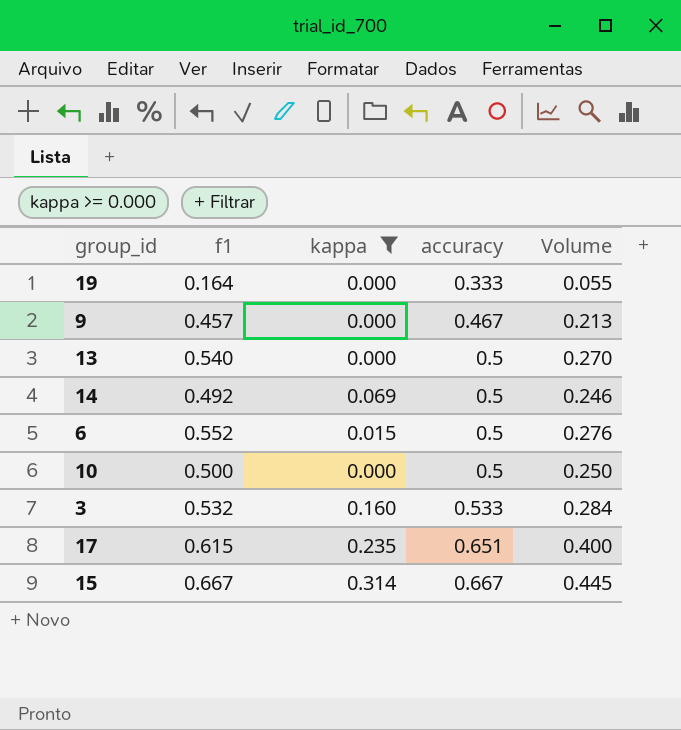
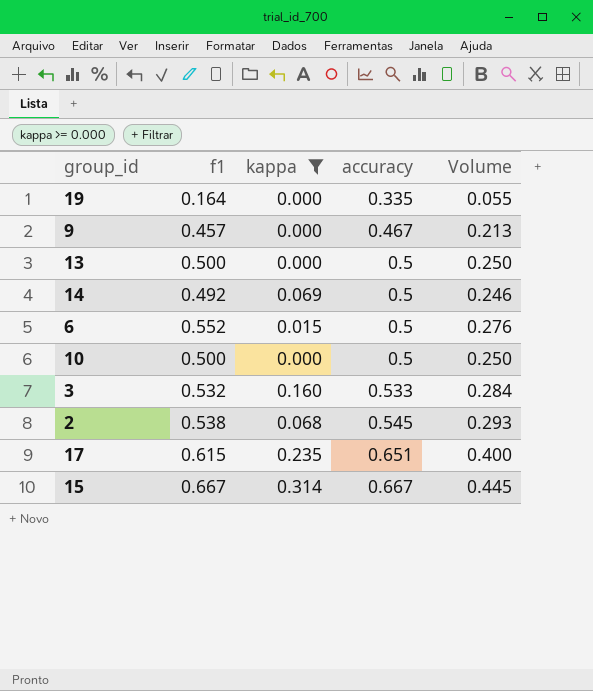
19 | accuracy: 0.333 -> 0.335
13 | f1: 0.540 -> 0.500
13 | Volume: 0.270 -> 0.250
row 2: none -> 0.538 | 0.068 | 0.545 | 0.293

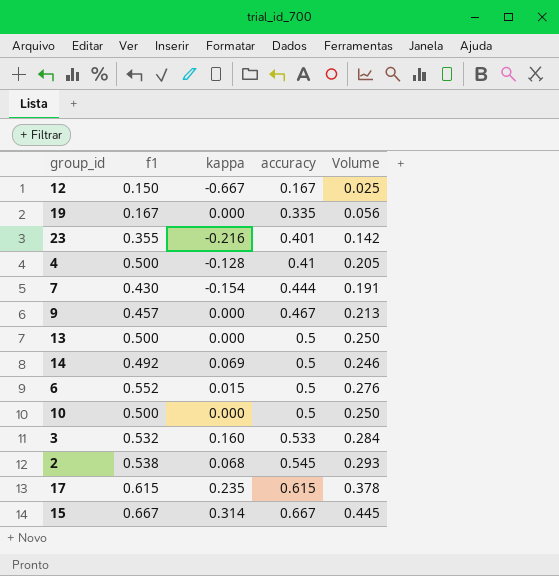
filter: kappa >= 0.000 -> none
19 | f1: 0.164 -> 0.167
19 | Volume: 0.055 -> 0.056
17 | accuracy: 0.651 -> 0.615
17 | Volume: 0.400 -> 0.378

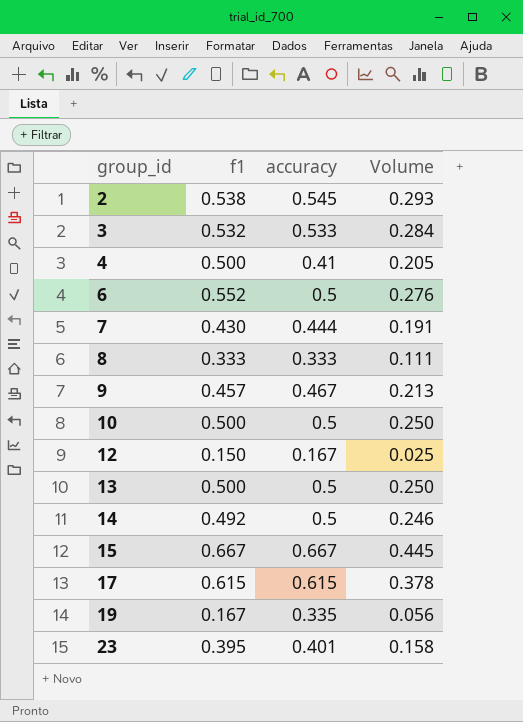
row order: accuracy ascending -> group_id ascending
column kappa | position: 3 -> none
row 8: none -> 0.333 | 0.333 | 0.111
23 | f1: 0.355 -> 0.395
23 | Volume: 0.142 -> 0.158

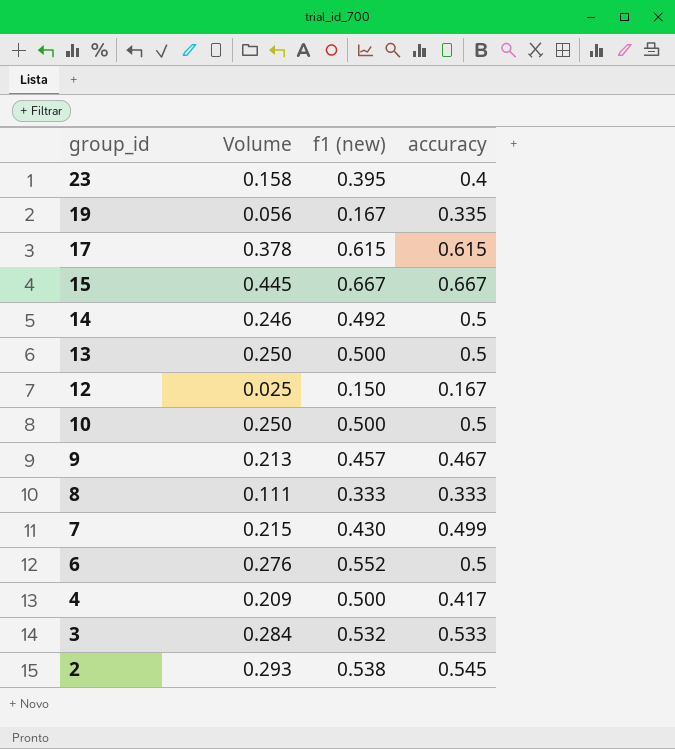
row order: group_id ascending -> group_id descending
column Volume | position: 4 -> 2
column name: f1 -> f1 (new)
23 | accuracy: 0.401 -> 0.4
7 | Volume: 0.191 -> 0.215
7 | accuracy: 0.444 -> 0.499
4 | Volume: 0.205 -> 0.209
4 | accuracy: 0.41 -> 0.417

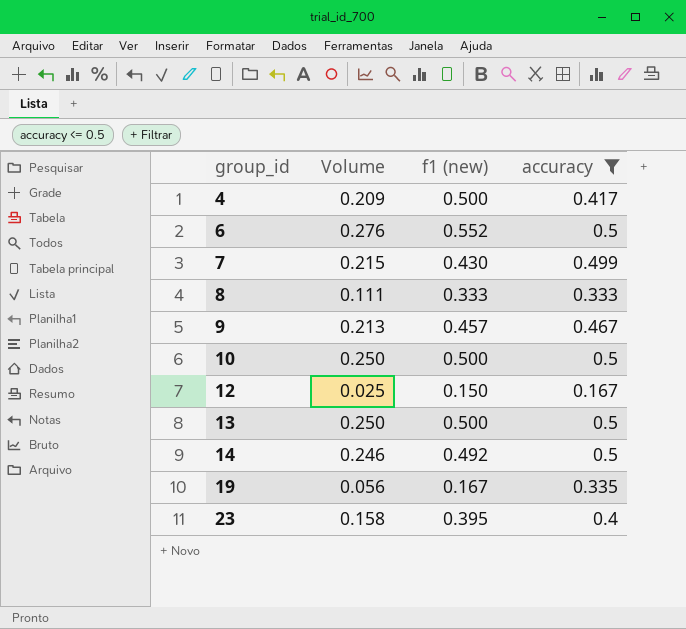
filter: none -> accuracy <= 0.5
row order: group_id descending -> group_id ascending

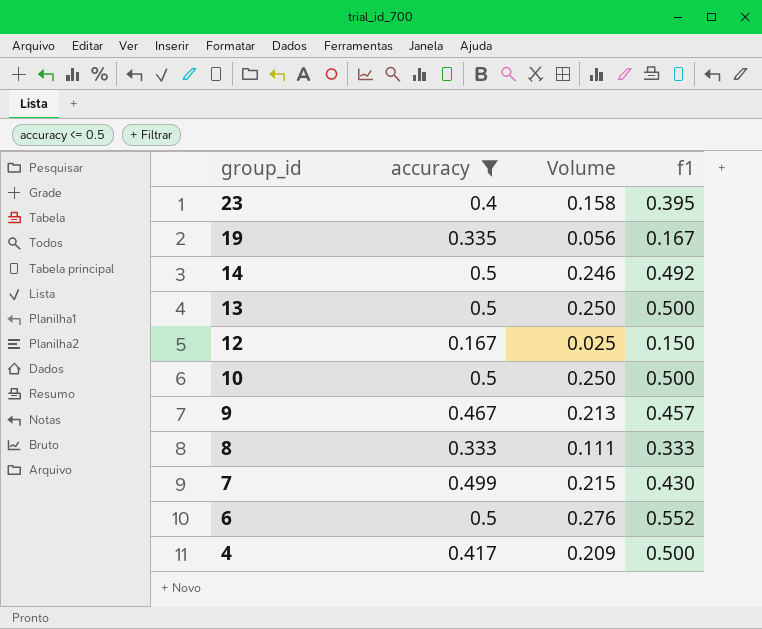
row order: group_id ascending -> group_id descending
column accuracy | position: 4 -> 2
column name: f1 (new) -> f1

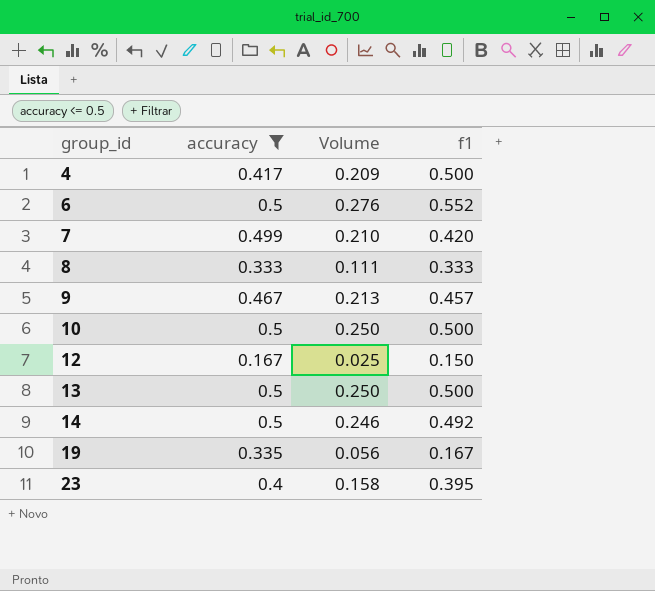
row order: group_id descending -> group_id ascending
7 | Volume: 0.215 -> 0.210
7 | f1: 0.430 -> 0.420

